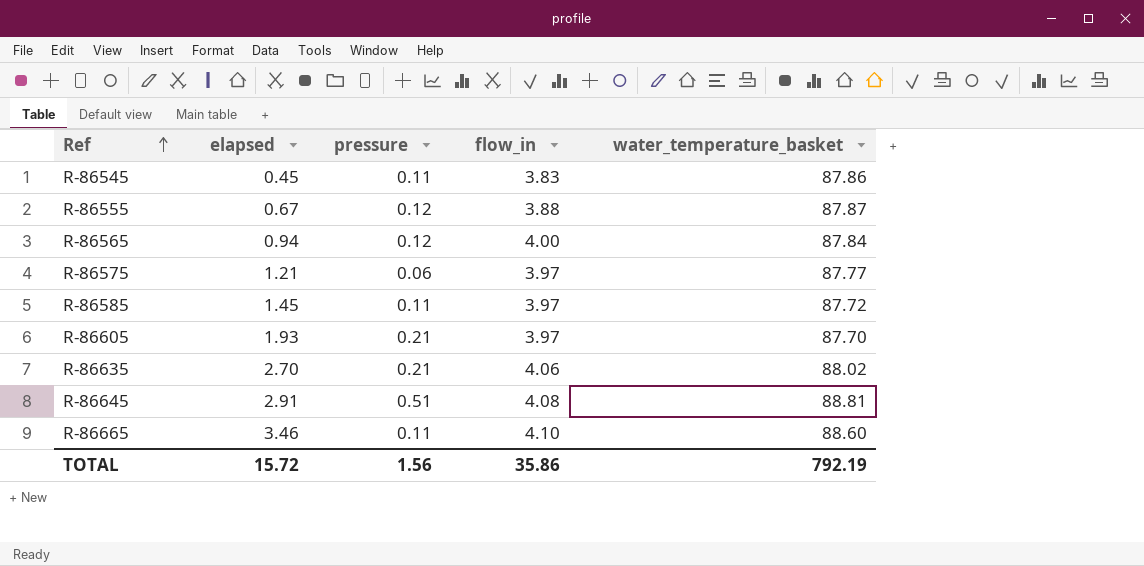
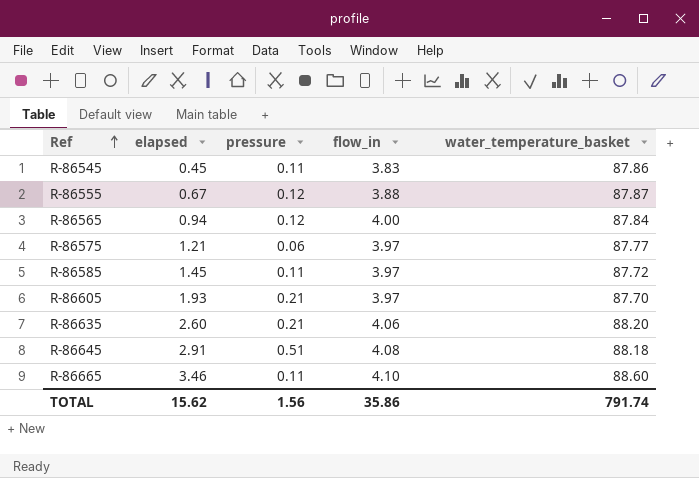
R-86635 | elapsed: 2.70 -> 2.60
R-86635 | water_temperature_basket: 88.02 -> 88.20
R-86645 | water_temperature_basket: 88.81 -> 88.18
TOTAL | elapsed: 15.72 -> 15.62
TOTAL | water_temperature_basket: 792.19 -> 791.74

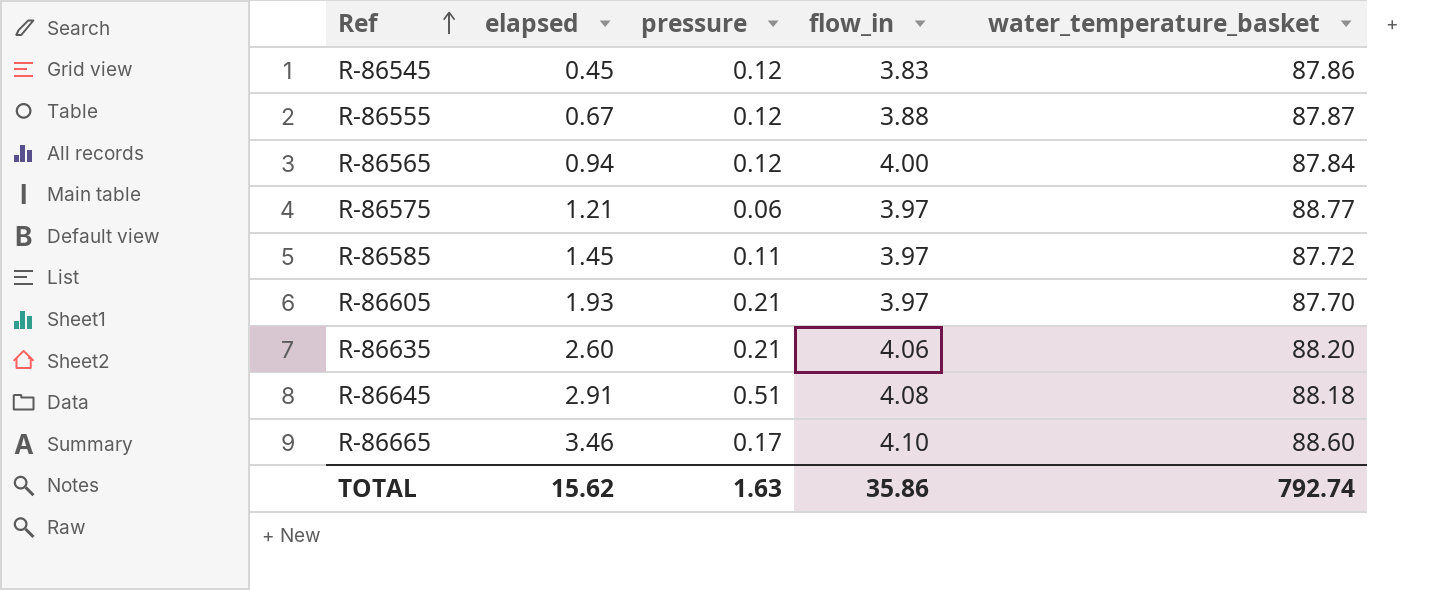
R-86545 | pressure: 0.11 -> 0.12
R-86575 | water_temperature_basket: 87.77 -> 88.77
R-86665 | pressure: 0.11 -> 0.17
TOTAL | pressure: 1.56 -> 1.63
TOTAL | water_temperature_basket: 791.74 -> 792.74

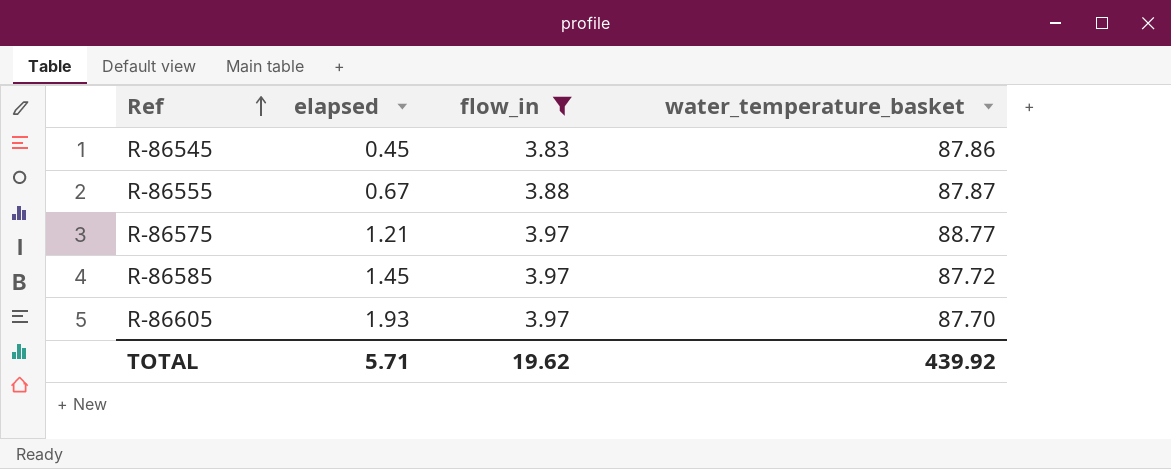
filter: none -> flow_in <= 3.97
column pressure | position: 3 -> none
TOTAL | elapsed: 15.62 -> 5.71
TOTAL | flow_in: 35.86 -> 19.62
TOTAL | water_temperature_basket: 792.74 -> 439.92

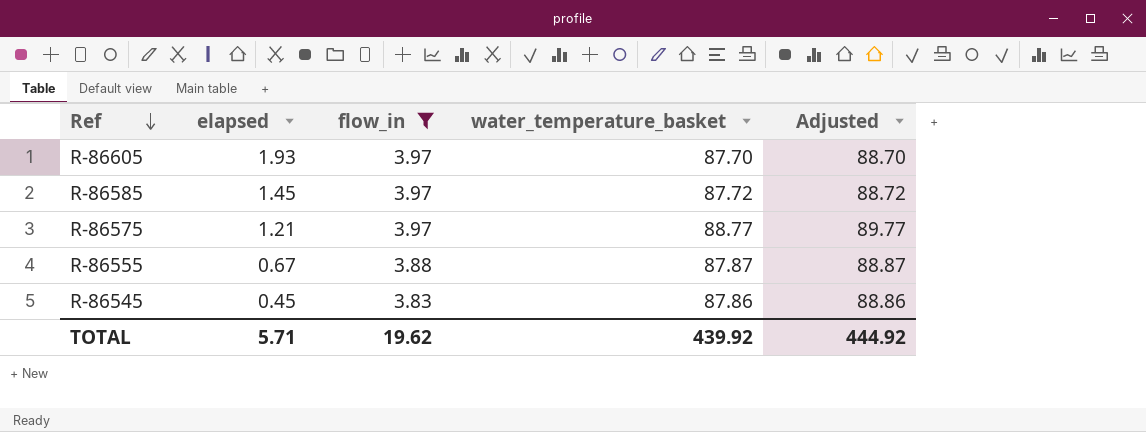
row order: Ref ascending -> Ref descending
column Adjusted | formula: none -> [water_temperature_basket] + 1

